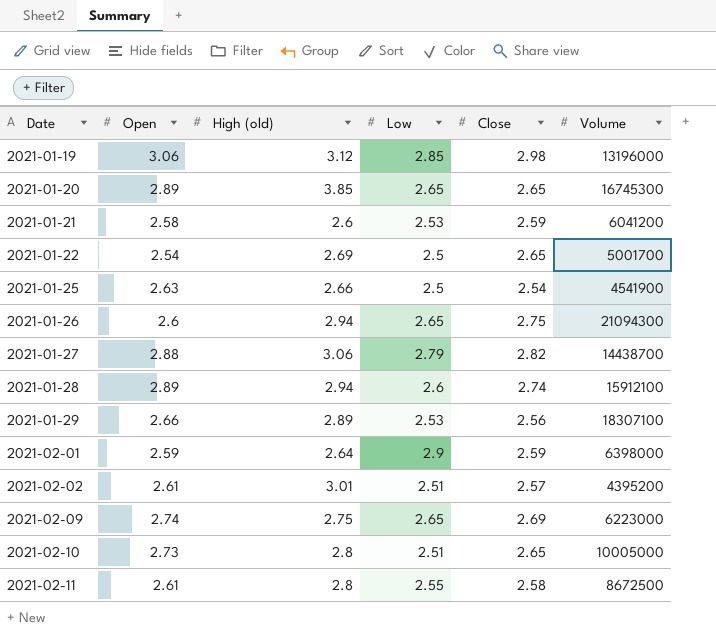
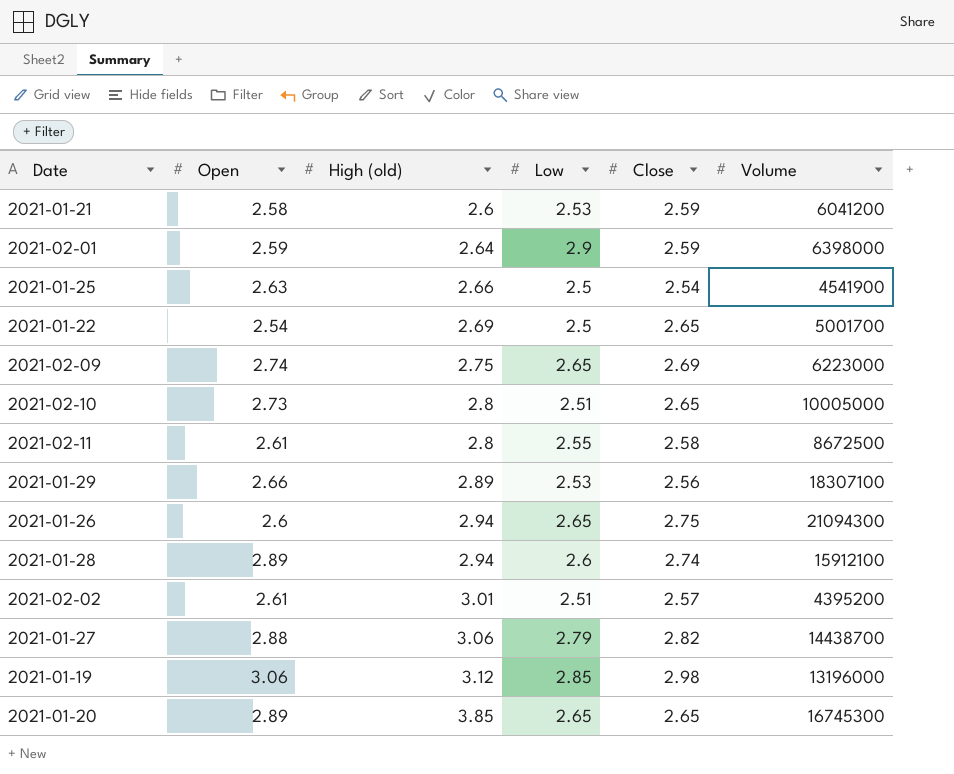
row order: Date ascending -> High (old) ascending

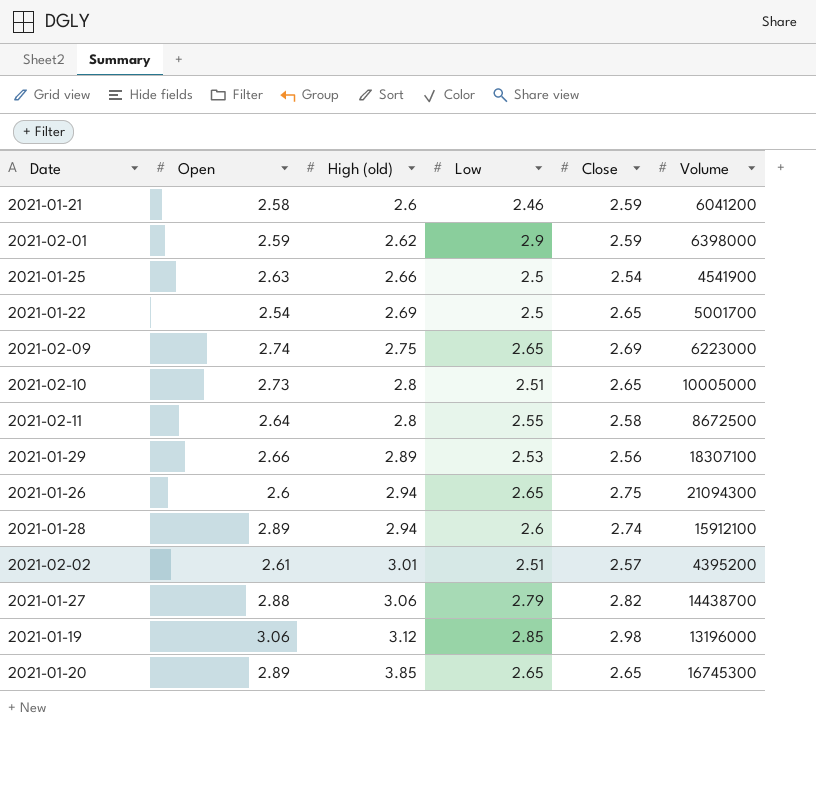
2021-01-21 | Low: 2.53 -> 2.46
2021-02-01 | High (old): 2.64 -> 2.62
2021-02-11 | Open: 2.61 -> 2.64

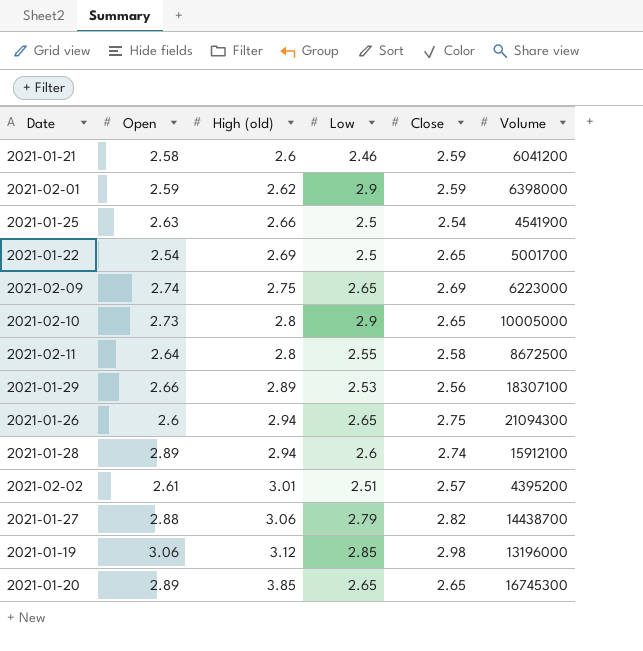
2021-02-10 | Low: 2.51 -> 2.9

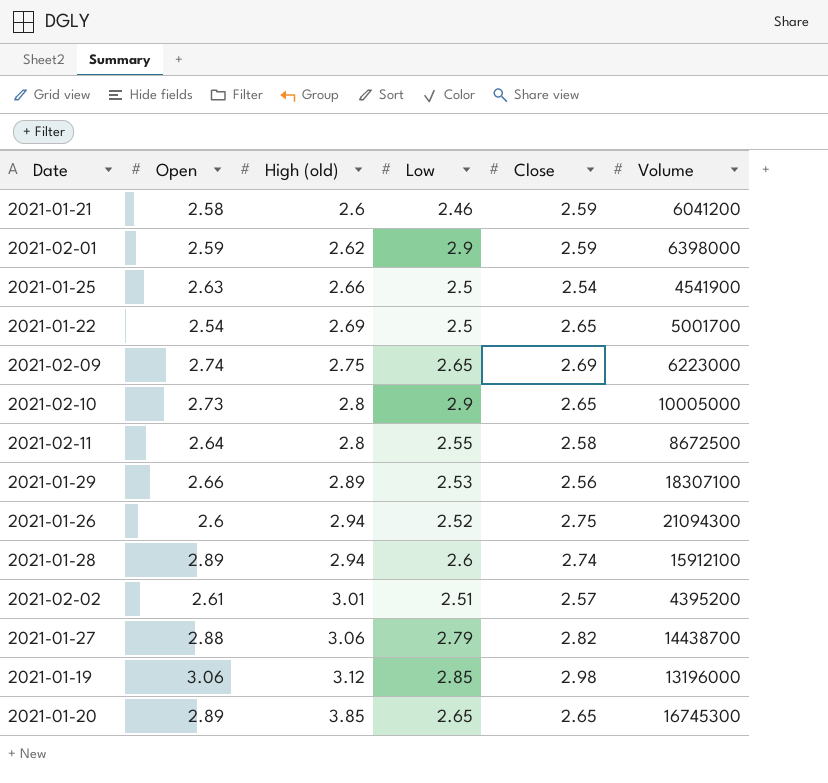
2021-01-26 | Low: 2.65 -> 2.52

